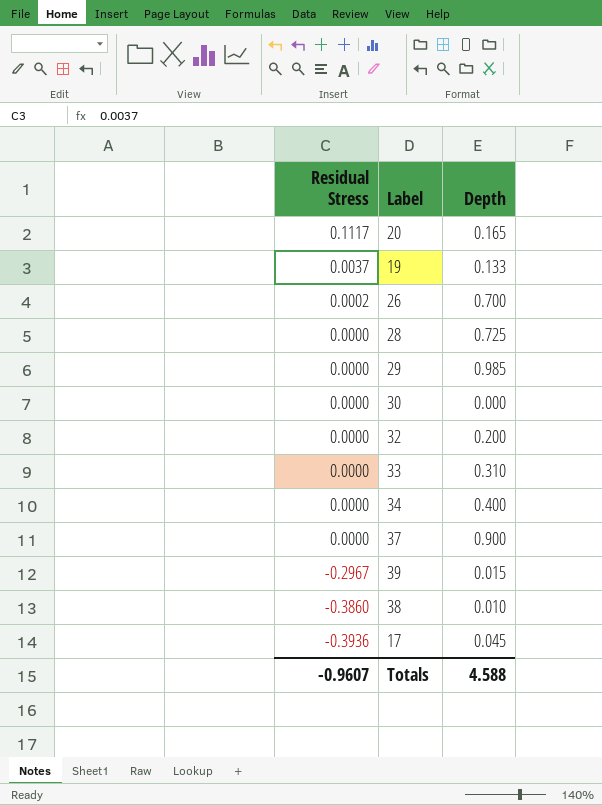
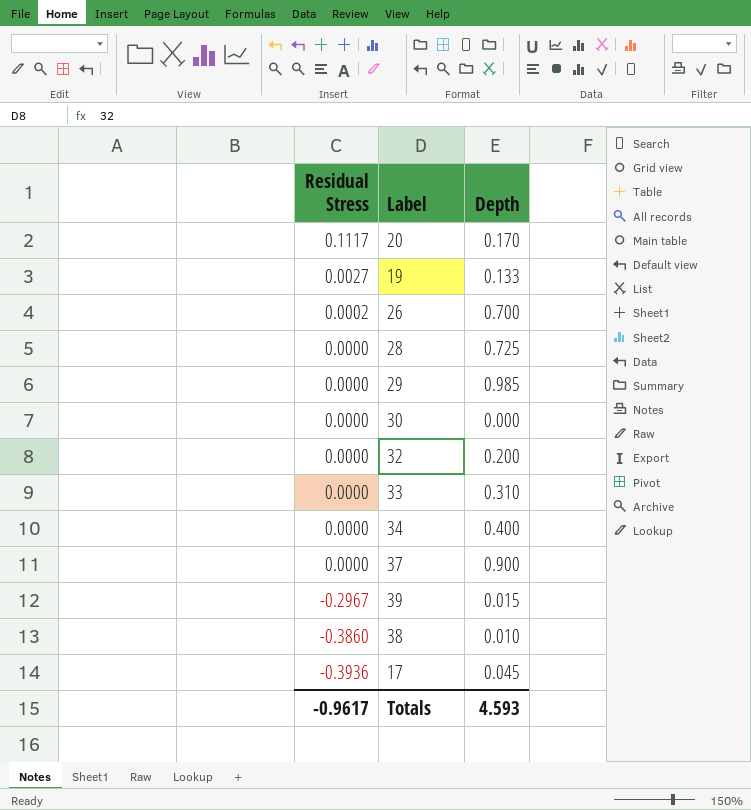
20 | Depth: 0.165 -> 0.170
19 | Residual Stress: 0.0037 -> 0.0027
Totals | Residual Stress: -0.9607 -> -0.9617
Totals | Depth: 4.588 -> 4.593

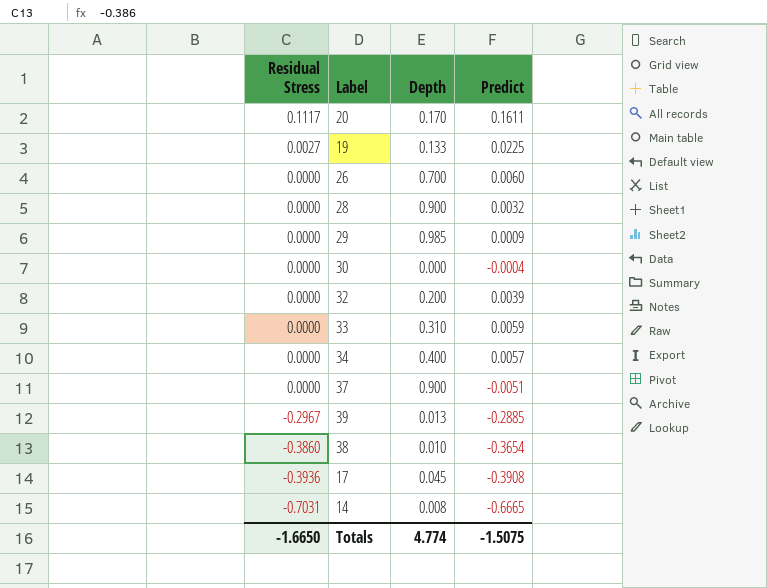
column Predict | position: none -> 4
26 | Residual Stress: 0.0002 -> 0.0000
28 | Depth: 0.725 -> 0.900
39 | Depth: 0.015 -> 0.013
row 14: none -> -0.7031 | 0.008 | -0.6665
Totals | Residual Stress: -0.9617 -> -1.6650
Totals | Depth: 4.593 -> 4.774

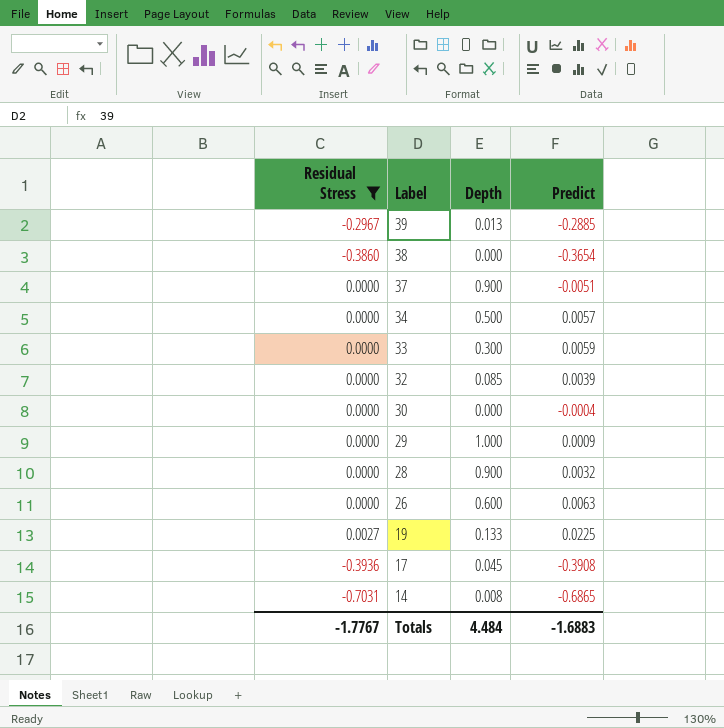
filter: none -> Residual Stress != 0.1117
row order: Residual Stress descending -> Label descending
38 | Depth: 0.010 -> 0.000
34 | Depth: 0.400 -> 0.500
33 | Depth: 0.310 -> 0.300
32 | Depth: 0.200 -> 0.085
29 | Depth: 0.985 -> 1.000
26 | Depth: 0.700 -> 0.600
26 | Predict: 0.0060 -> 0.0063
14 | Predict: -0.6665 -> -0.6865
Totals | Residual Stress: -1.6650 -> -1.7767
Totals | Depth: 4.774 -> 4.484
Totals | Predict: -1.5075 -> -1.6883

